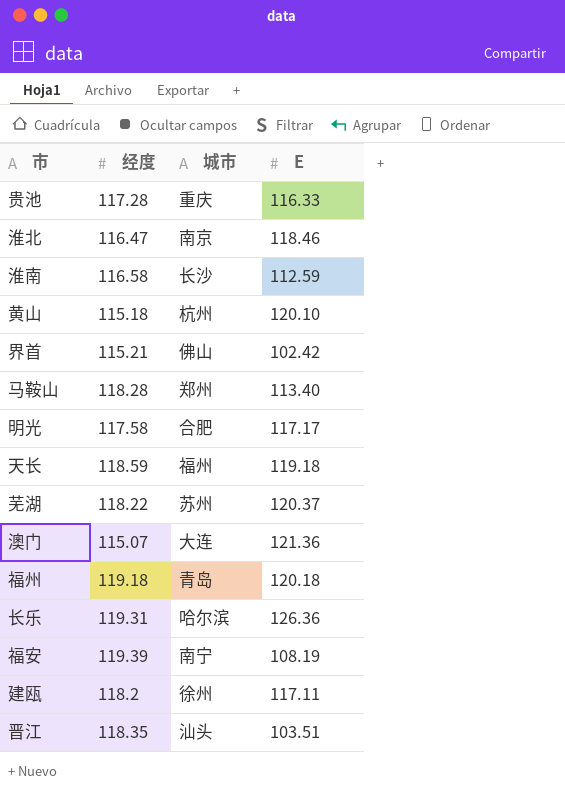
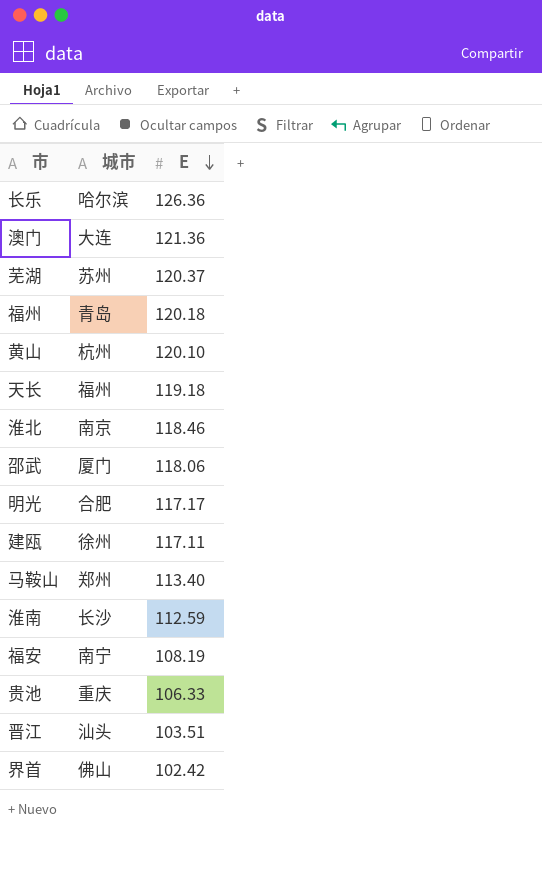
row order: none -> E descending
column 经度 | position: 2 -> none
row 邵武: none -> 厦门 | 118.06
贵池 | E: 116.33 -> 106.33

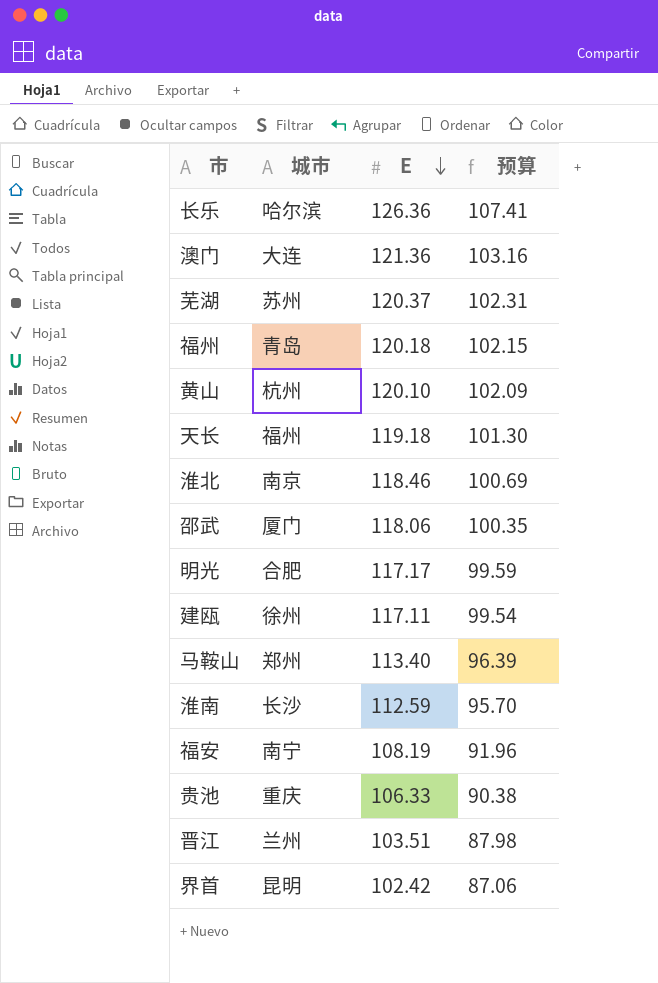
column 预算 | formula: none -> [E] * 0.85
晋江 | 城市: 汕头 -> 兰州
界首 | 城市: 佛山 -> 昆明

